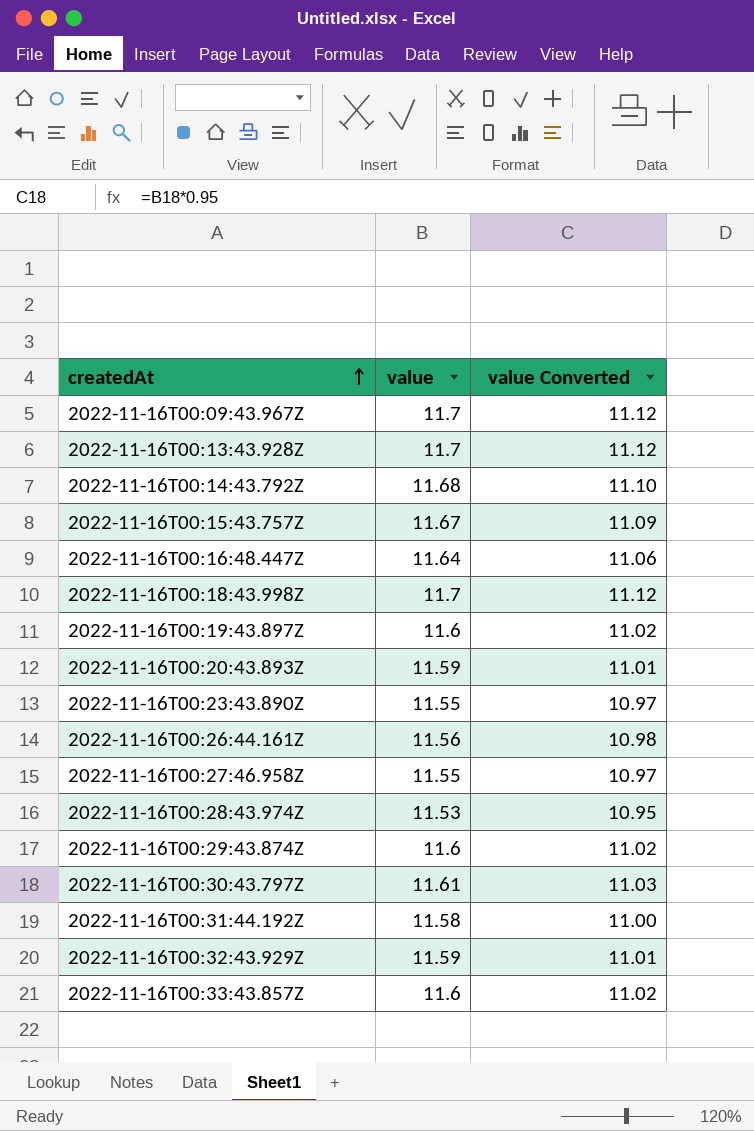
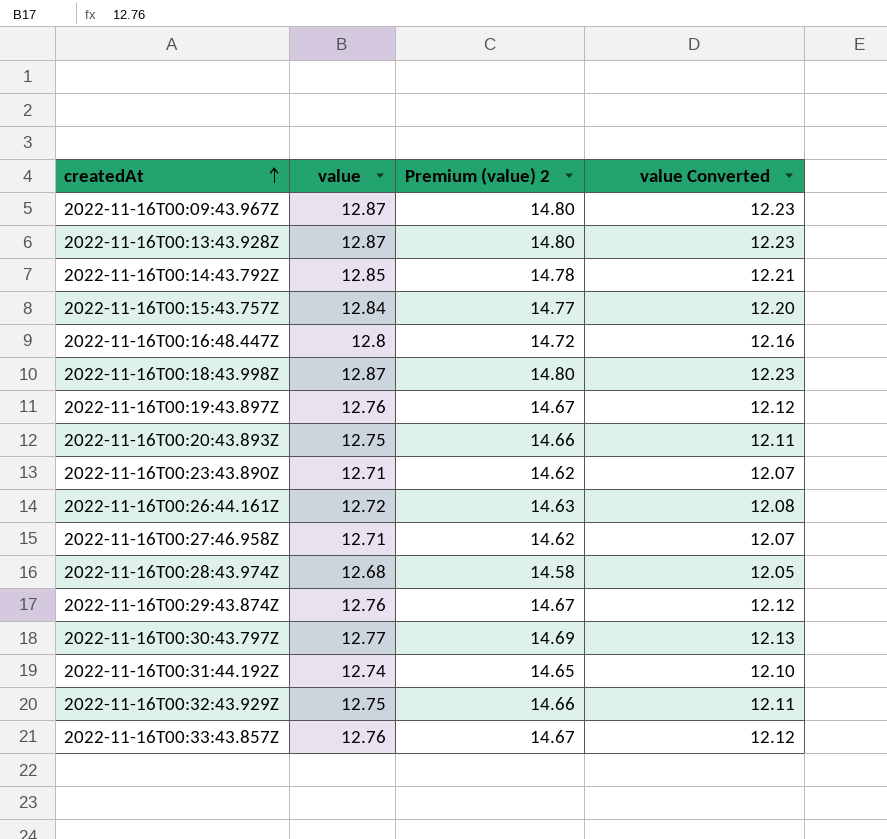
column Premium (value) 2 | formula: none -> [value] * 1.15
2022-11-16T00:09:43.967Z | value: 11.7 -> 12.87
2022-11-16T00:09:43.967Z | value Converted: 11.12 -> 12.23
2022-11-16T00:13:43.928Z | value: 11.7 -> 12.87
2022-11-16T00:13:43.928Z | value Converted: 11.12 -> 12.23
2022-11-16T00:14:43.792Z | value: 11.68 -> 12.85
2022-11-16T00:14:43.792Z | value Converted: 11.10 -> 12.21
2022-11-16T00:15:43.757Z | value: 11.67 -> 12.84
2022-11-16T00:15:43.757Z | value Converted: 11.09 -> 12.20
2022-11-16T00:16:48.447Z | value: 11.64 -> 12.8
2022-11-16T00:16:48.447Z | value Converted: 11.06 -> 12.16
2022-11-16T00:18:43.998Z | value: 11.7 -> 12.87
2022-11-16T00:18:43.998Z | value Converted: 11.12 -> 12.23
2022-11-16T00:19:43.897Z | value: 11.6 -> 12.76
2022-11-16T00:19:43.897Z | value Converted: 11.02 -> 12.12
2022-11-16T00:20:43.893Z | value: 11.59 -> 12.75
2022-11-16T00:20:43.893Z | value Converted: 11.01 -> 12.11
2022-11-16T00:23:43.890Z | value: 11.55 -> 12.71
2022-11-16T00:23:43.890Z | value Converted: 10.97 -> 12.07
2022-11-16T00:26:44.161Z | value: 11.56 -> 12.72
2022-11-16T00:26:44.161Z | value Converted: 10.98 -> 12.08
2022-11-16T00:27:46.958Z | value: 11.55 -> 12.71
2022-11-16T00:27:46.958Z | value Converted: 10.97 -> 12.07
2022-11-16T00:28:43.974Z | value: 11.53 -> 12.68
2022-11-16T00:28:43.974Z | value Converted: 10.95 -> 12.05
2022-11-16T00:29:43.874Z | value: 11.6 -> 12.76
2022-11-16T00:29:43.874Z | value Converted: 11.02 -> 12.12
2022-11-16T00:30:43.797Z | value: 11.61 -> 12.77
2022-11-16T00:30:43.797Z | value Converted: 11.03 -> 12.13
2022-11-16T00:31:44.192Z | value: 11.58 -> 12.74
2022-11-16T00:31:44.192Z | value Converted: 11.00 -> 12.10
2022-11-16T00:32:43.929Z | value: 11.59 -> 12.75
2022-11-16T00:32:43.929Z | value Converted: 11.01 -> 12.11
2022-11-16T00:33:43.857Z | value: 11.6 -> 12.76
2022-11-16T00:33:43.857Z | value Converted: 11.02 -> 12.12

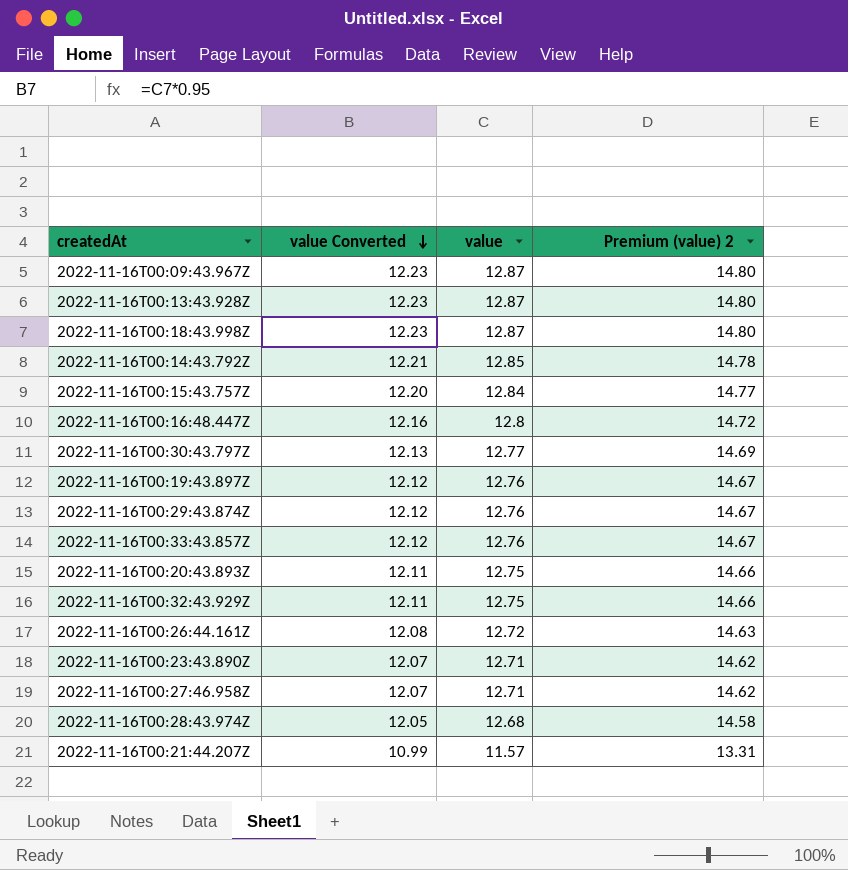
row order: createdAt ascending -> value Converted descending
column value Converted | position: 4 -> 2
row 2022-11-16T00:31:44.192Z: 12.74 | 14.65 | 12.10 -> none
row 2022-11-16T00:21:44.207Z: none -> 10.99 | 11.57 | 13.31

